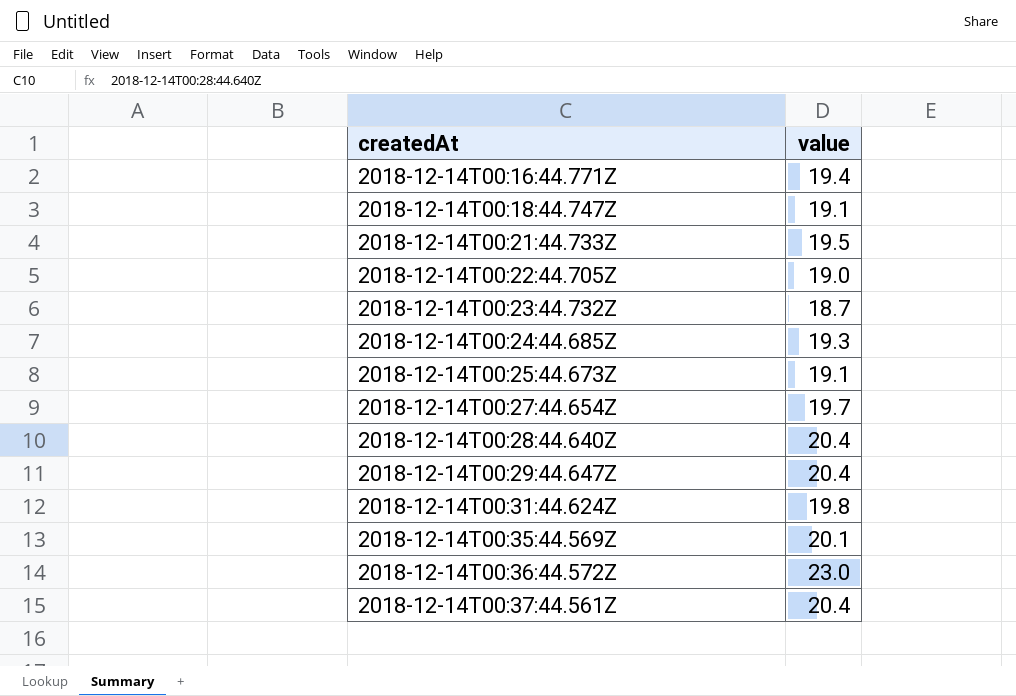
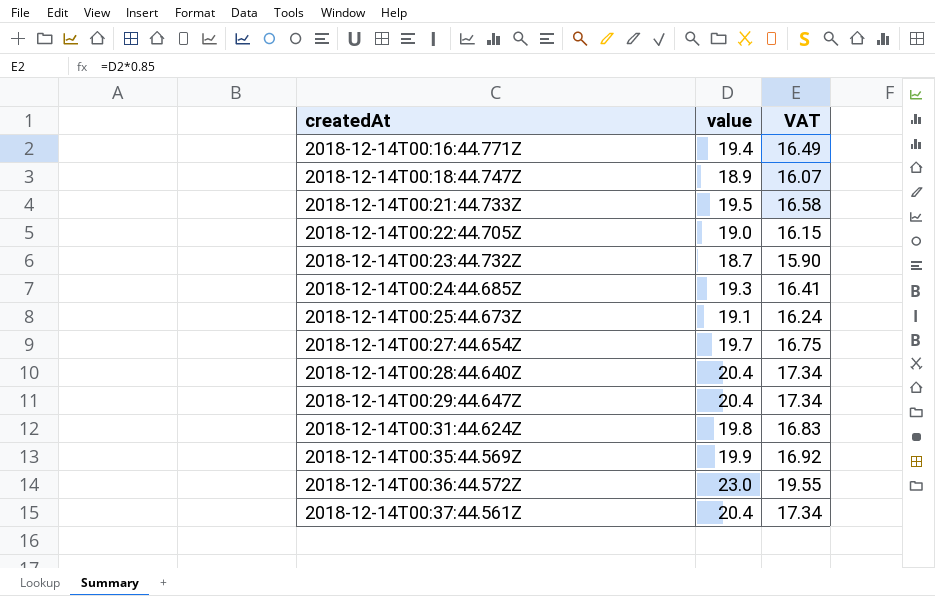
column VAT | formula: none -> [value] * 0.85
2018-12-14T00:18:44.747Z | value: 19.1 -> 18.9
2018-12-14T00:35:44.569Z | value: 20.1 -> 19.9

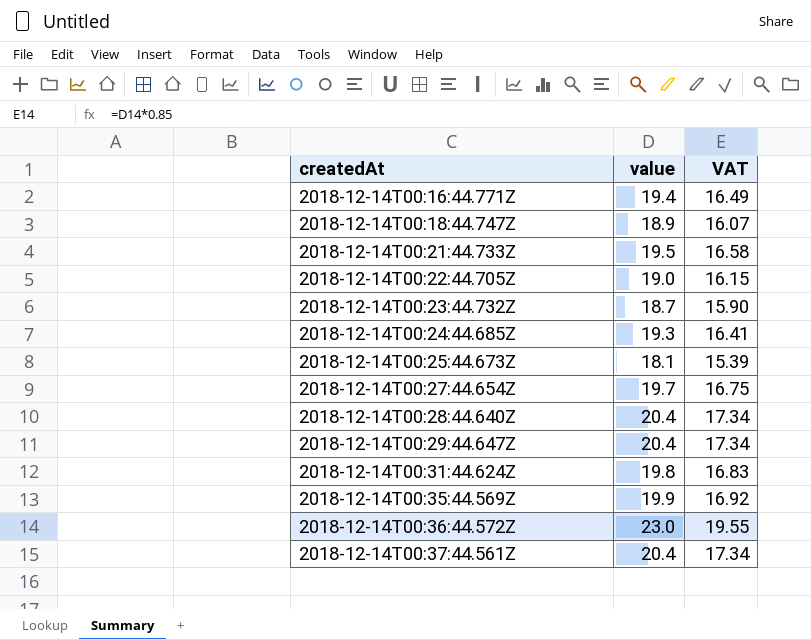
2018-12-14T00:25:44.673Z | value: 19.1 -> 18.1
2018-12-14T00:25:44.673Z | VAT: 16.24 -> 15.39

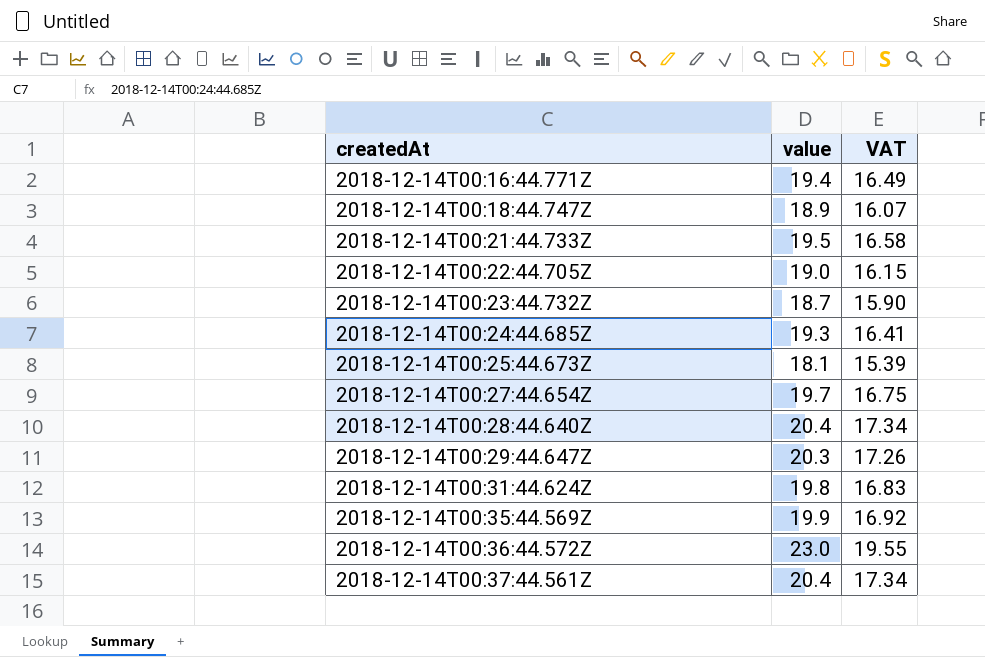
2018-12-14T00:29:44.647Z | value: 20.4 -> 20.3
2018-12-14T00:29:44.647Z | VAT: 17.34 -> 17.26

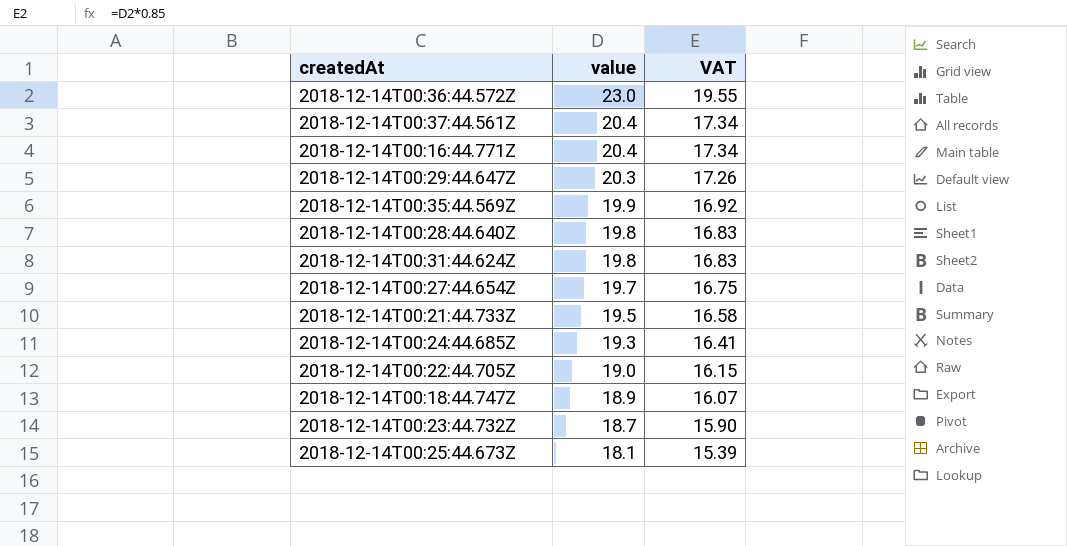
row order: createdAt ascending -> value descending
2018-12-14T00:16:44.771Z | value: 19.4 -> 20.4
2018-12-14T00:16:44.771Z | VAT: 16.49 -> 17.34
2018-12-14T00:28:44.640Z | value: 20.4 -> 19.8
2018-12-14T00:28:44.640Z | VAT: 17.34 -> 16.83

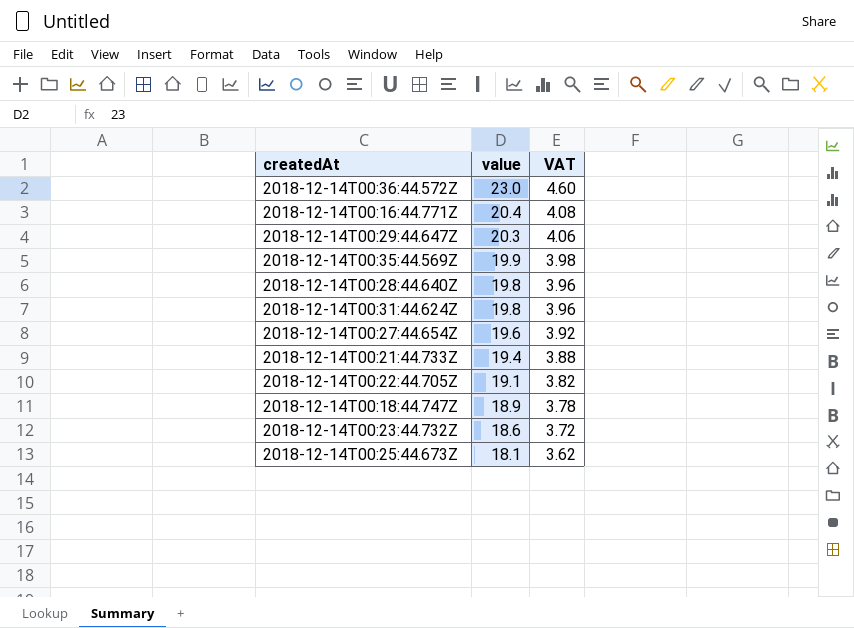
column VAT | formula: [value] * 0.85 -> [value] * 0.2
row 2018-12-14T00:37:44.561Z: 20.4 | 17.34 -> none
row 2018-12-14T00:24:44.685Z: 19.3 | 16.41 -> none
2018-12-14T00:27:44.654Z | value: 19.7 -> 19.6
2018-12-14T00:21:44.733Z | value: 19.5 -> 19.4
2018-12-14T00:22:44.705Z | value: 19.0 -> 19.1
2018-12-14T00:23:44.732Z | value: 18.7 -> 18.6

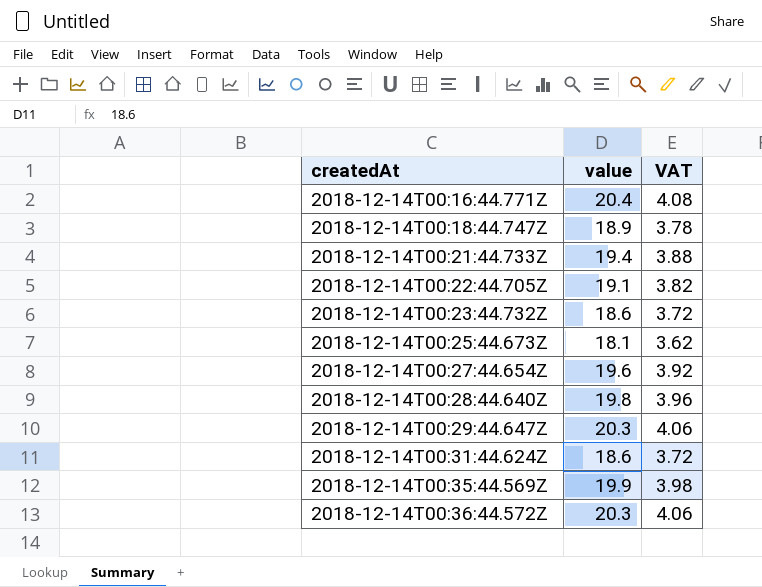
row order: value descending -> createdAt ascending
2018-12-14T00:31:44.624Z | value: 19.8 -> 18.6
2018-12-14T00:31:44.624Z | VAT: 3.96 -> 3.72
2018-12-14T00:36:44.572Z | value: 23.0 -> 20.3
2018-12-14T00:36:44.572Z | VAT: 4.60 -> 4.06

